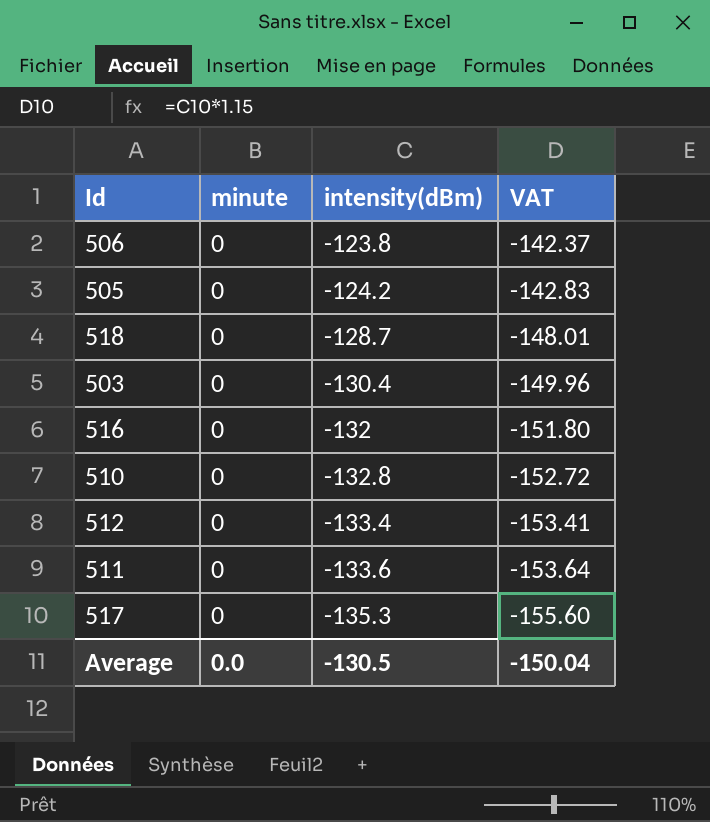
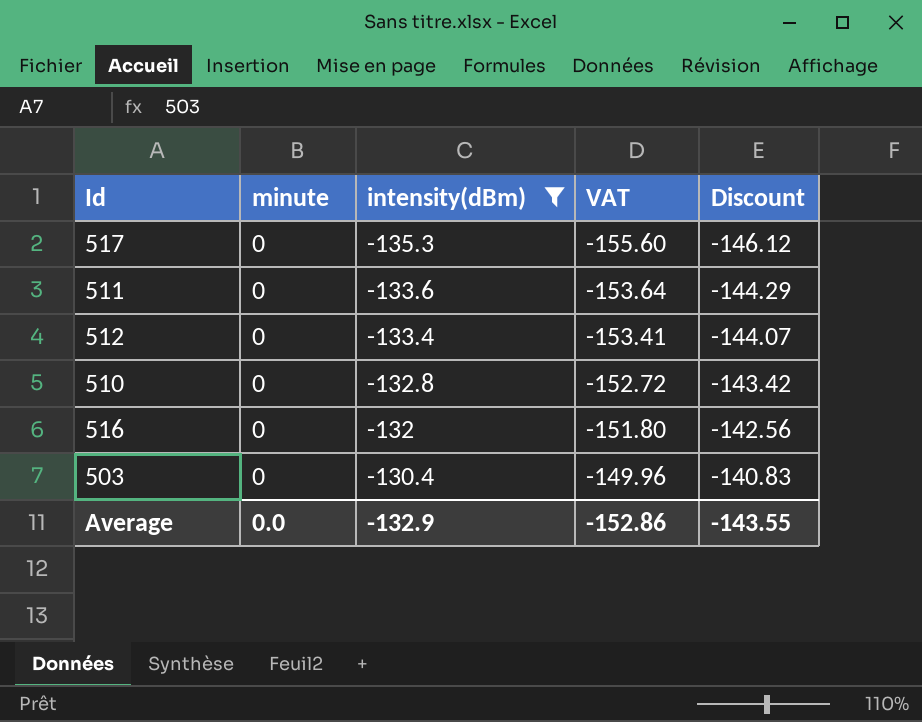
filter: none -> intensity(dBm) <= -130.4
row order: intensity(dBm) descending -> intensity(dBm) ascending
column Discount | formula: none -> [intensity(dBm)] * 1.08
Average | intensity(dBm): -130.5 -> -132.9
Average | VAT: -150.04 -> -152.86

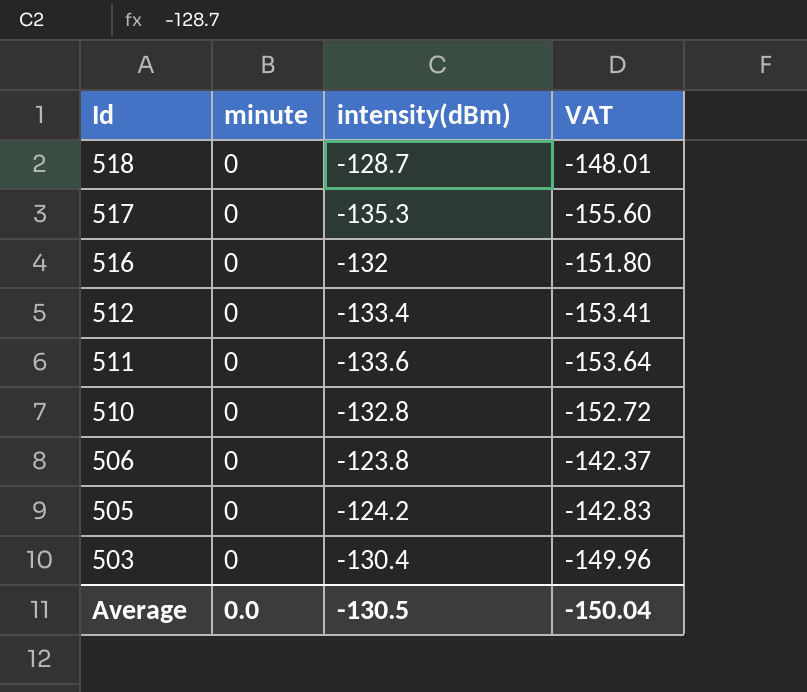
filter: intensity(dBm) <= -130.4 -> none
row order: intensity(dBm) ascending -> Id descending
column Discount | formula: [intensity(dBm)] * 1.08 -> none
Average | intensity(dBm): -132.9 -> -130.5
Average | VAT: -152.86 -> -150.04

